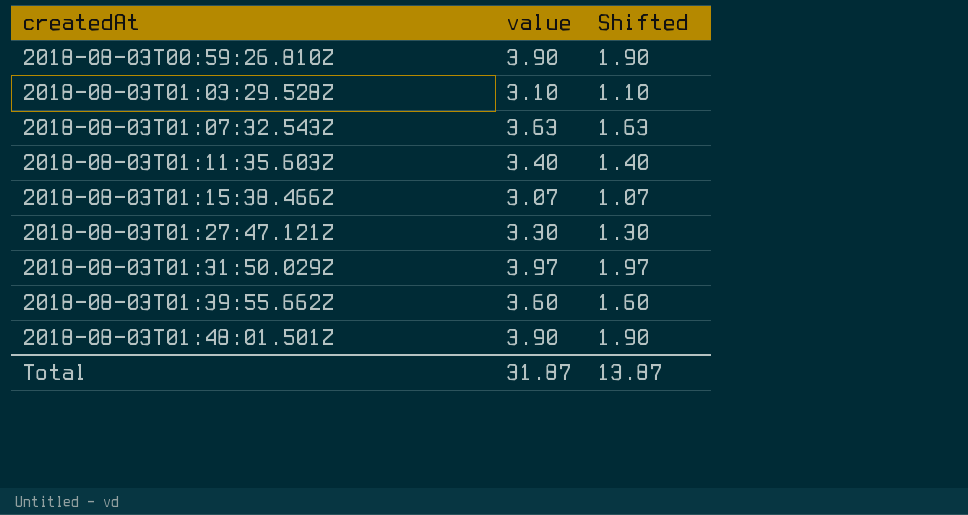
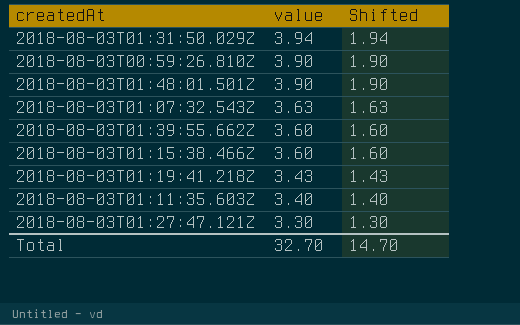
row order: createdAt ascending -> value descending
row 2018-08-03T01:03:29.528Z: 3.10 | 1.10 -> none
2018-08-03T01:31:50.029Z | value: 3.97 -> 3.94
2018-08-03T01:31:50.029Z | Shifted: 1.97 -> 1.94
2018-08-03T01:15:38.466Z | value: 3.07 -> 3.60
2018-08-03T01:15:38.466Z | Shifted: 1.07 -> 1.60
row 2018-08-03T01:19:41.218Z: none -> 3.43 | 1.43
Total | value: 31.87 -> 32.70
Total | Shifted: 13.87 -> 14.70

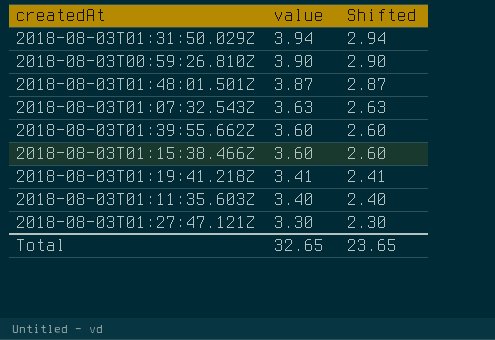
column Shifted | formula: [value] - 2 -> [value] - 1
2018-08-03T01:48:01.501Z | value: 3.90 -> 3.87
2018-08-03T01:19:41.218Z | value: 3.43 -> 3.41
Total | value: 32.70 -> 32.65
Total | Shifted: 14.70 -> 23.65

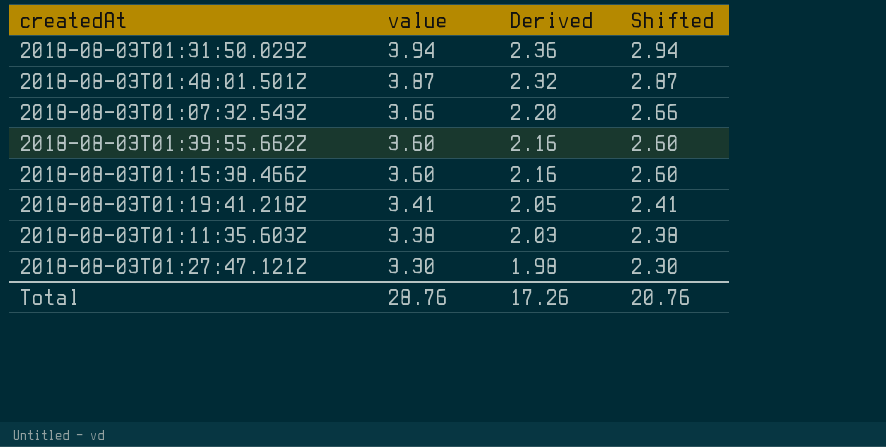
column Derived | formula: none -> [value] * 0.6
row 2018-08-03T00:59:26.810Z: 3.90 | 2.90 -> none
2018-08-03T01:07:32.543Z | value: 3.63 -> 3.66
2018-08-03T01:07:32.543Z | Shifted: 2.63 -> 2.66
2018-08-03T01:11:35.603Z | value: 3.40 -> 3.38
2018-08-03T01:11:35.603Z | Shifted: 2.40 -> 2.38
Total | value: 32.65 -> 28.76
Total | Shifted: 23.65 -> 20.76

